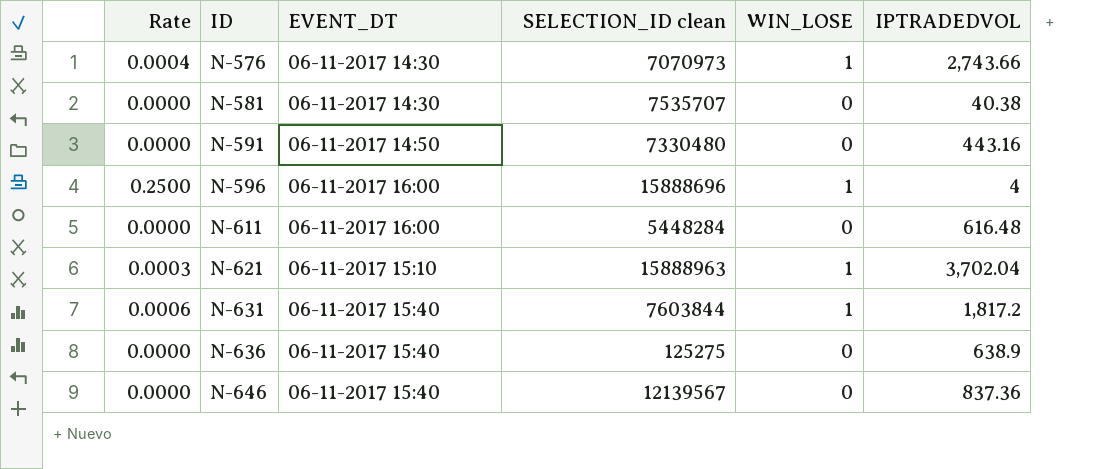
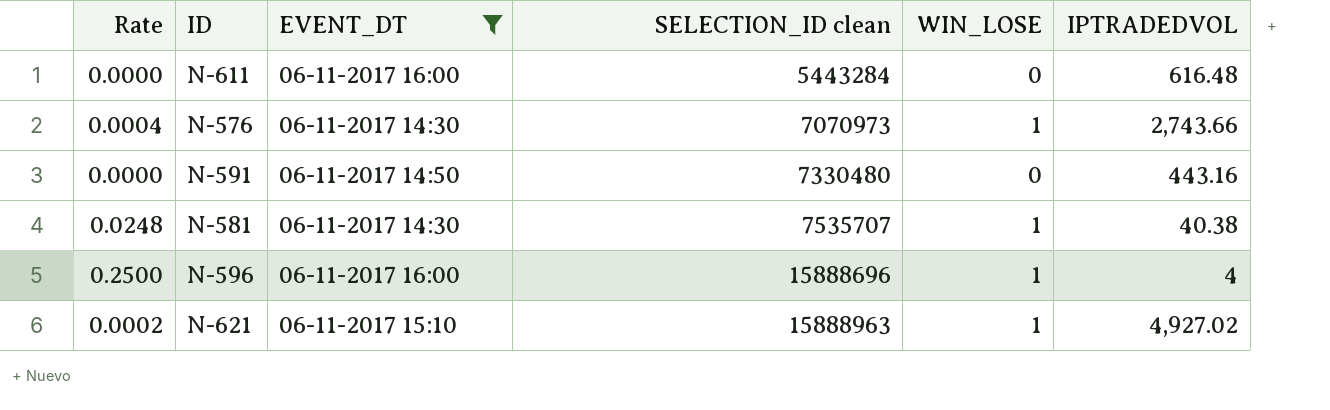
filter: none -> EVENT_DT != 06-11-2017 15:40
row order: ID ascending -> SELECTION_ID clean ascending
N-611 | SELECTION_ID clean: 5448284 -> 5443284
N-581 | Rate: 0.0000 -> 0.0248
N-581 | WIN_LOSE: 0 -> 1
N-621 | Rate: 0.0003 -> 0.0002
N-621 | IPTRADEDVOL: 3,702.04 -> 4,927.02

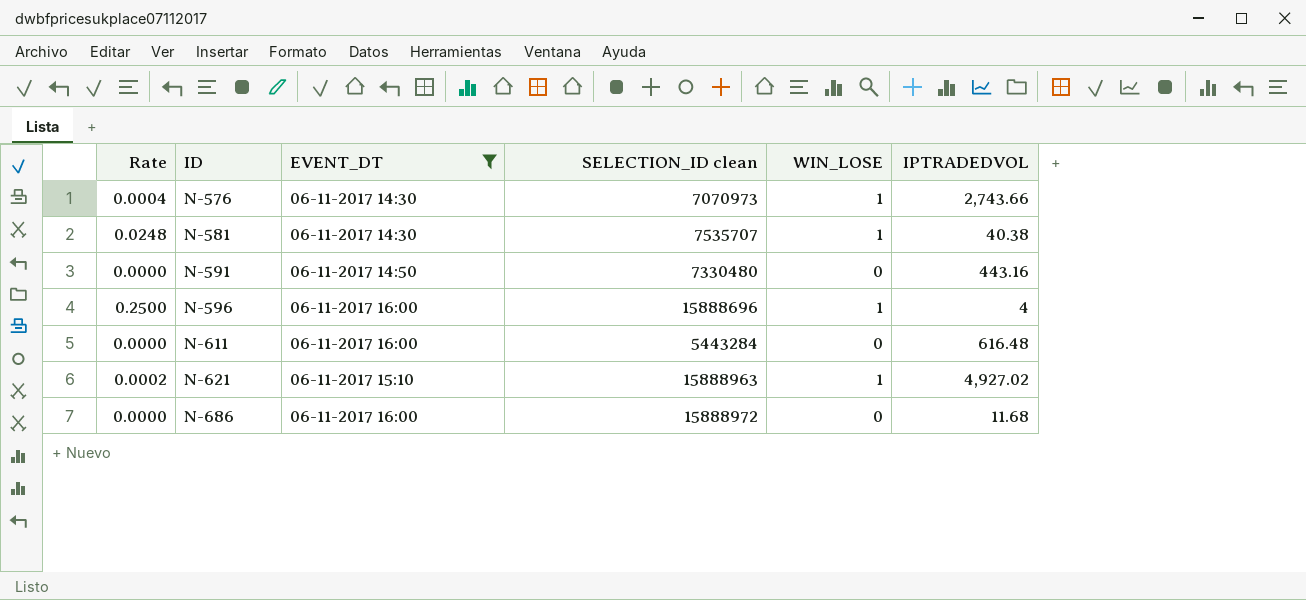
row order: SELECTION_ID clean ascending -> ID ascending
row N-686: none -> 0.0000 | 06-11-2017 16:00 | 15888972 | 0 | 11.68

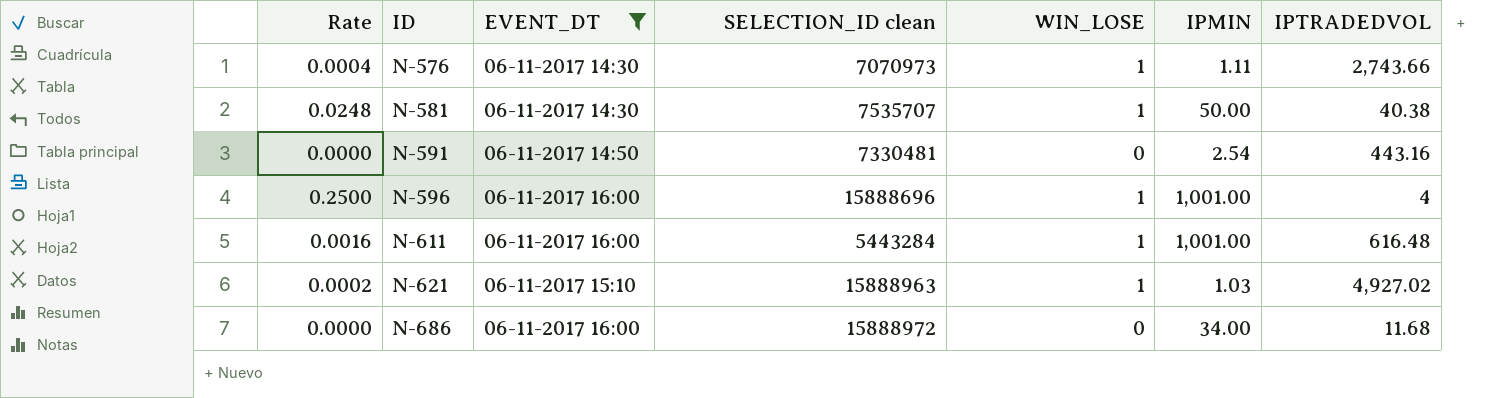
column IPMIN | position: none -> 6
N-591 | SELECTION_ID clean: 7330480 -> 7330481
N-611 | Rate: 0.0000 -> 0.0016
N-611 | WIN_LOSE: 0 -> 1

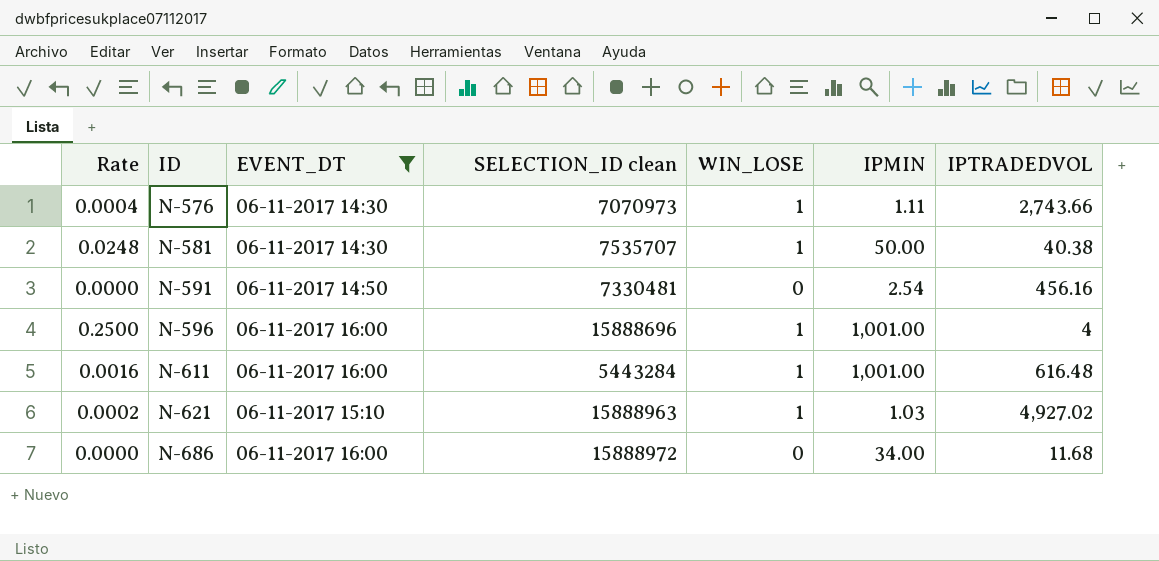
N-591 | IPTRADEDVOL: 443.16 -> 456.16

